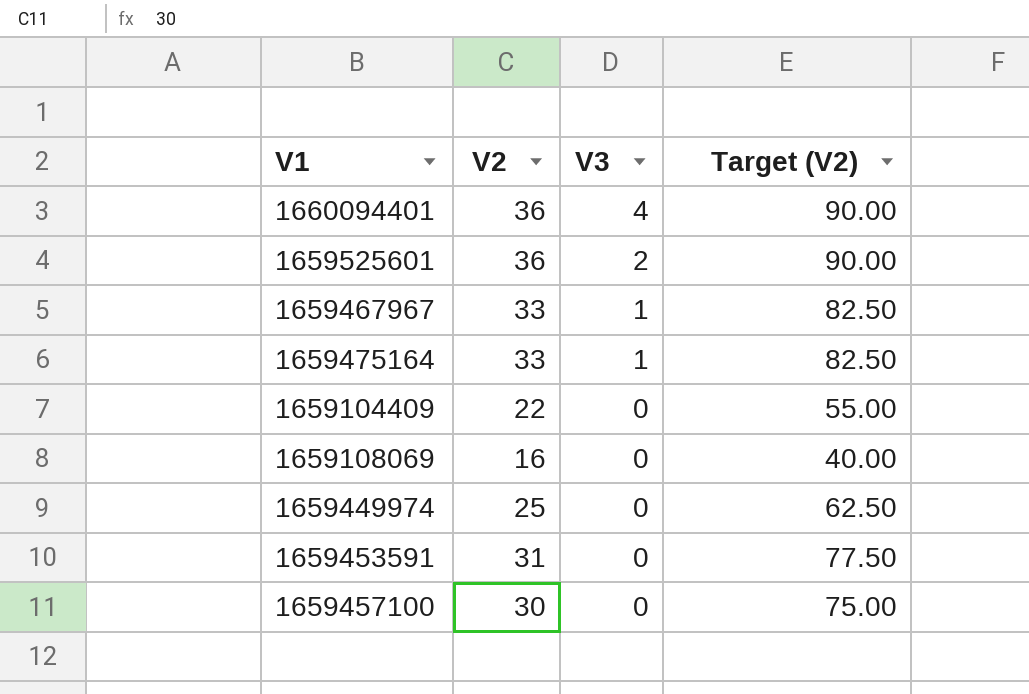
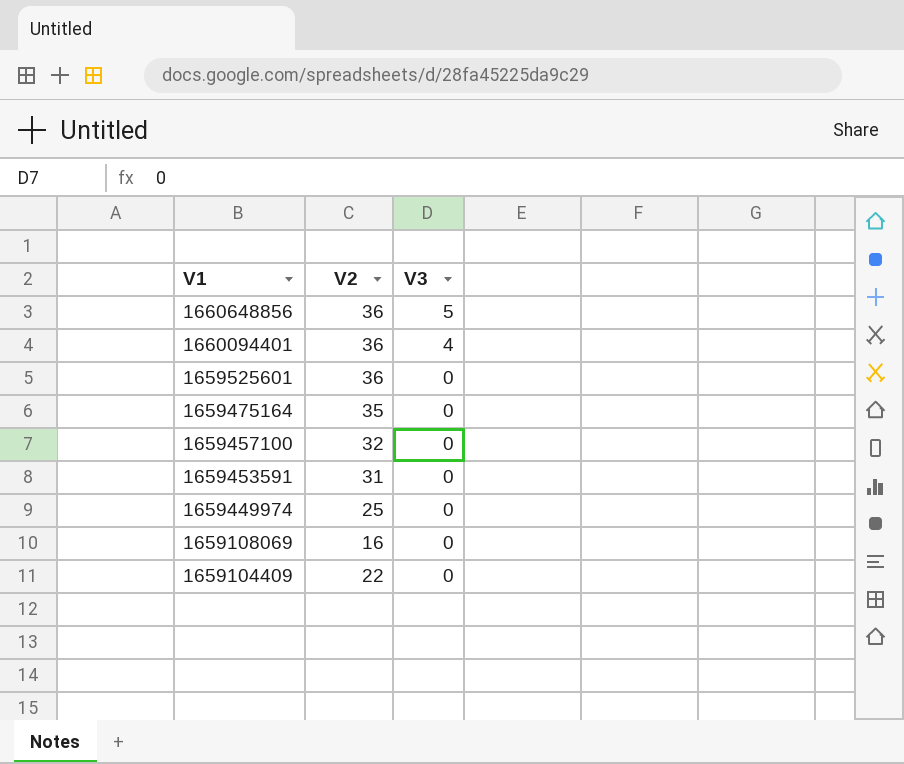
row order: V3 descending -> V1 descending
column Target (V2) | formula: [V2] * 2.5 -> none
row 1659467967: 33 | 1 | 82.50 -> none
row 1660648856: none -> 36 | 5
1659525601 | V3: 2 -> 0
1659475164 | V2: 33 -> 35
1659475164 | V3: 1 -> 0
1659457100 | V2: 30 -> 32

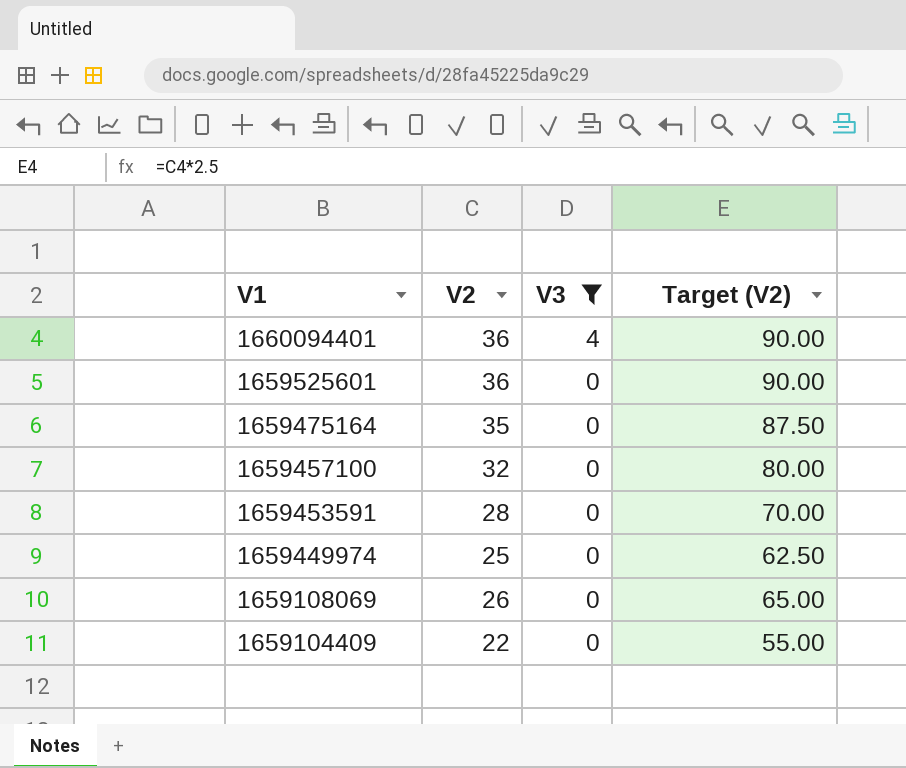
filter: none -> V3 != 5
column Target (V2) | formula: none -> [V2] * 2.5
1659453591 | V2: 31 -> 28
1659108069 | V2: 16 -> 26

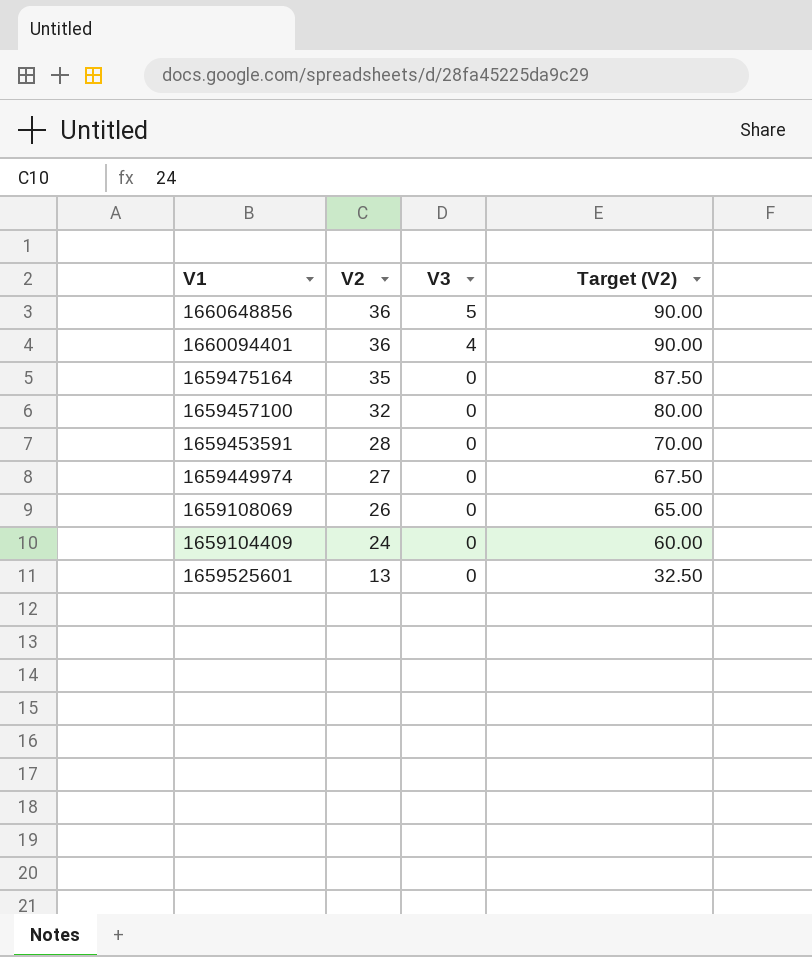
filter: V3 != 5 -> none
row order: V1 descending -> V2 descending
1659449974 | V2: 25 -> 27
1659449974 | Target (V2): 62.50 -> 67.50
1659104409 | V2: 22 -> 24
1659104409 | Target (V2): 55.00 -> 60.00
1659525601 | V2: 36 -> 13
1659525601 | Target (V2): 90.00 -> 32.50

